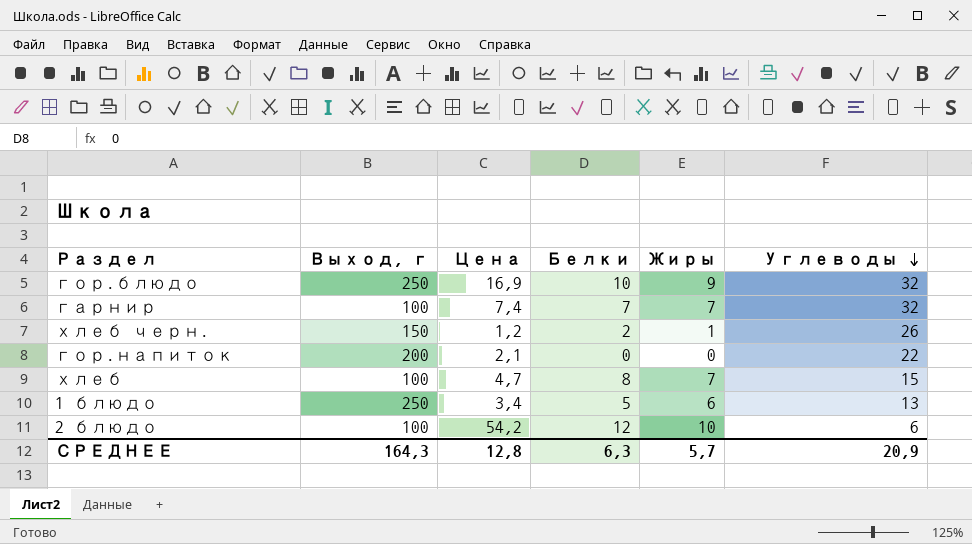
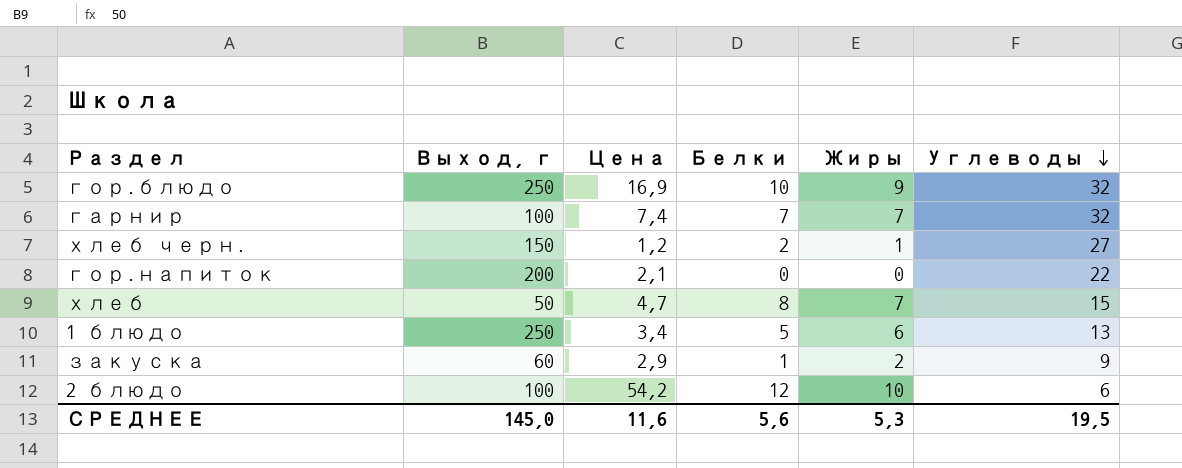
хлеб черн. | Углеводы: 26 -> 27
хлеб | Выход, г: 100 -> 50
row закуска: none -> 60 | 2,9 | 1 | 2 | 9
СРЕДНЕЕ | Выход, г: 164,3 -> 145,0
СРЕДНЕЕ | Цена: 12,8 -> 11,6
СРЕДНЕЕ | Белки: 6,3 -> 5,6
СРЕДНЕЕ | Жиры: 5,7 -> 5,3
СРЕДНЕЕ | Углеводы: 20,9 -> 19,5

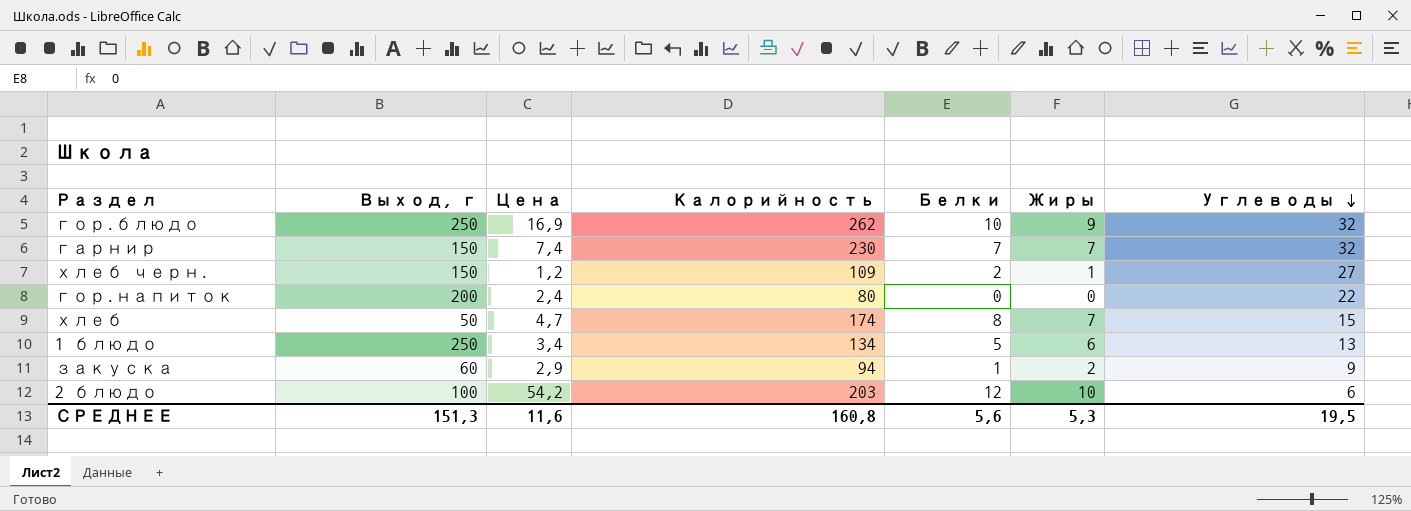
column Калорийность | position: none -> 4
гарнир | Выход, г: 100 -> 150
гор.напиток | Цена: 2,1 -> 2,4
СРЕДНЕЕ | Выход, г: 145,0 -> 151,3

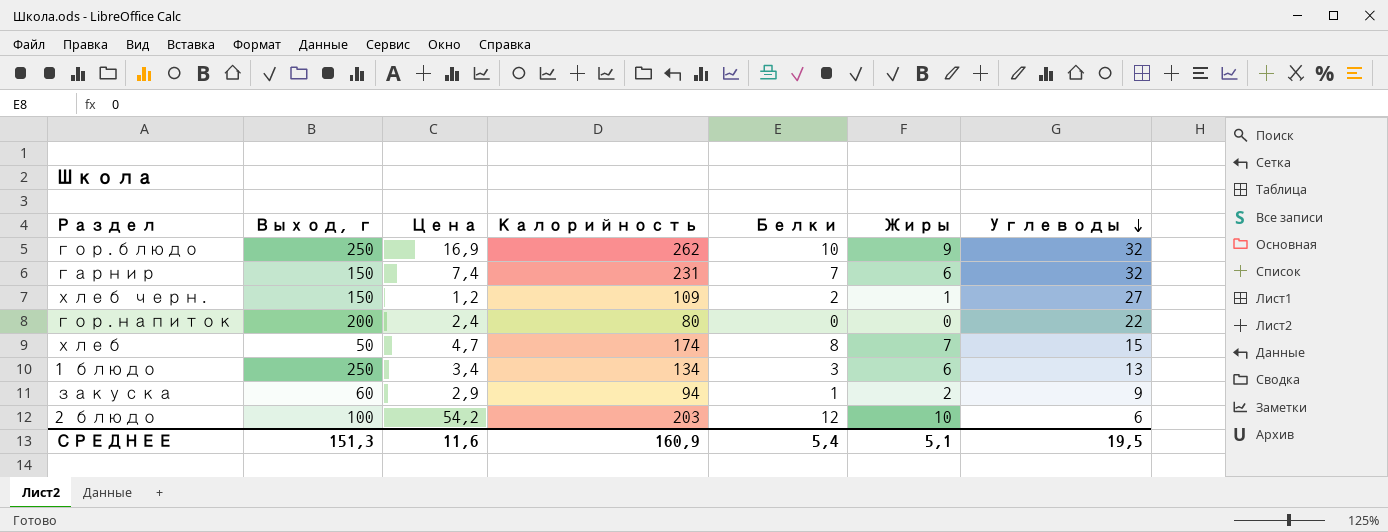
гарнир | Калорийность: 230 -> 231
гарнир | Жиры: 7 -> 6
1 блюдо | Белки: 5 -> 3
СРЕДНЕЕ | Калорийность: 160,8 -> 160,9
СРЕДНЕЕ | Белки: 5,6 -> 5,4
СРЕДНЕЕ | Жиры: 5,3 -> 5,1

